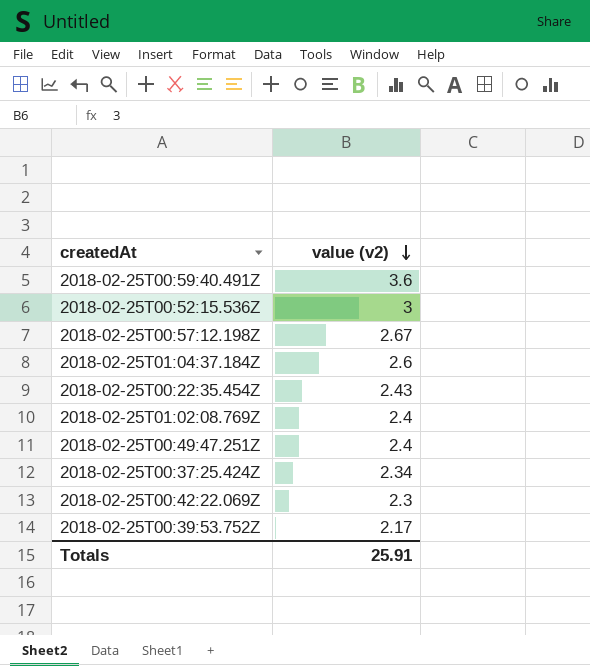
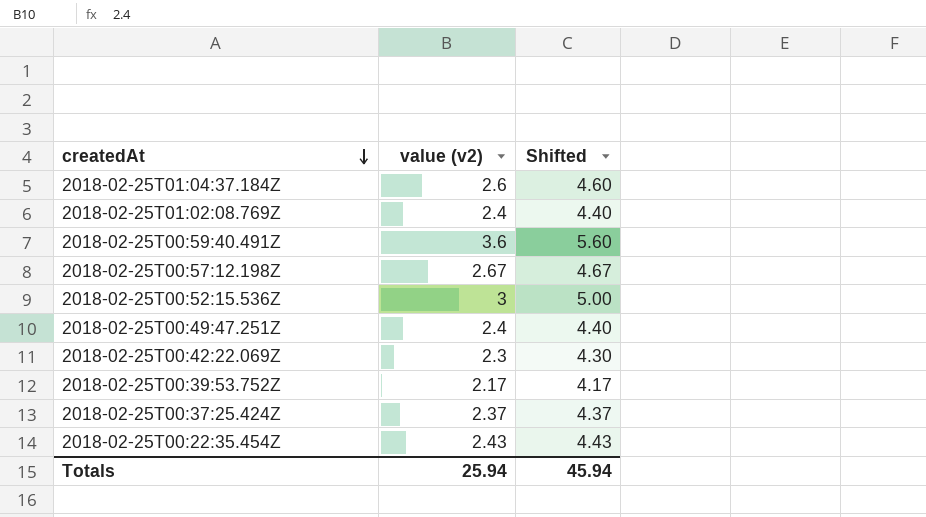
row order: value (v2) descending -> createdAt descending
column Shifted | formula: none -> [value (v2)] + 2
2018-02-25T00:37:25.424Z | value (v2): 2.34 -> 2.37
Totals | value (v2): 25.91 -> 25.94

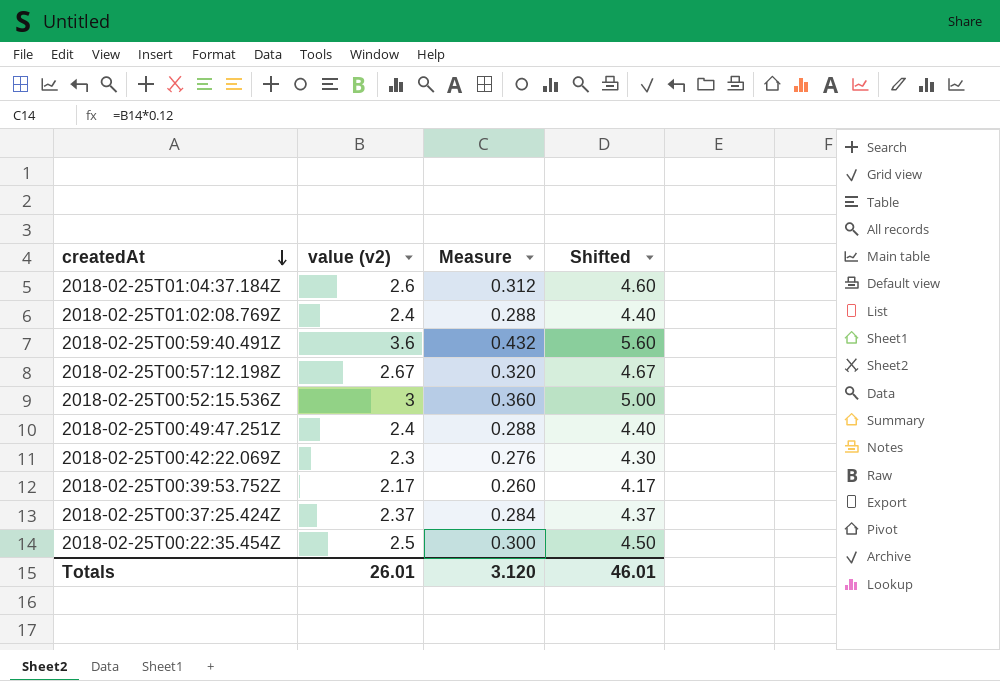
column Measure | formula: none -> [value (v2)] * 0.12
2018-02-25T00:22:35.454Z | value (v2): 2.43 -> 2.5
2018-02-25T00:22:35.454Z | Shifted: 4.43 -> 4.50
Totals | value (v2): 25.94 -> 26.01
Totals | Shifted: 45.94 -> 46.01

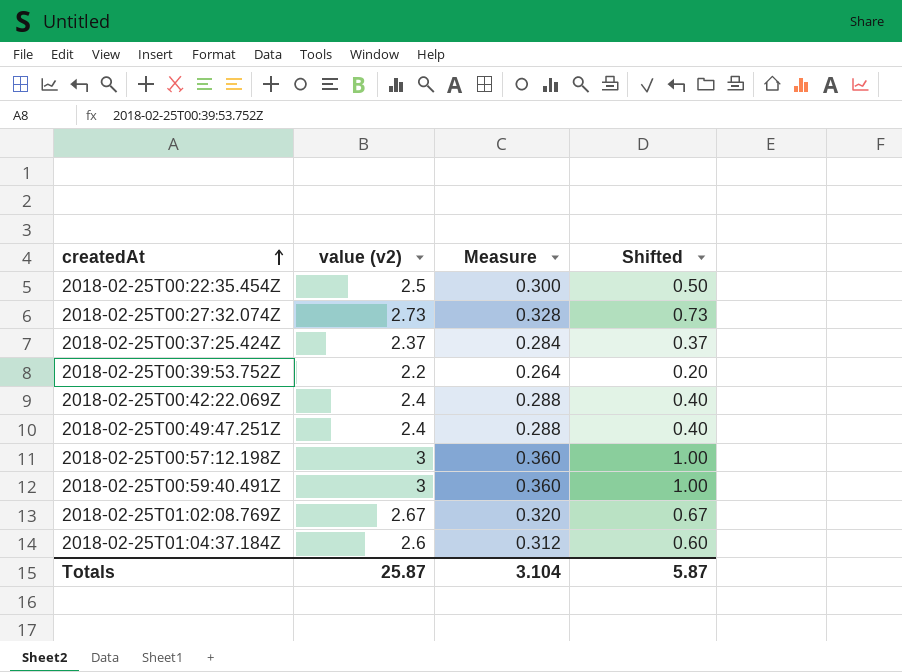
row order: createdAt descending -> createdAt ascending
column Shifted | formula: [value (v2)] + 2 -> [value (v2)] - 2
row 2018-02-25T00:52:15.536Z: 3 | 0.360 | 5.00 -> none
row 2018-02-25T00:27:32.074Z: none -> 2.73 | 0.328 | 0.73
2018-02-25T00:39:53.752Z | value (v2): 2.17 -> 2.2
2018-02-25T00:39:53.752Z | Measure: 0.260 -> 0.264
2018-02-25T00:42:22.069Z | value (v2): 2.3 -> 2.4
2018-02-25T00:42:22.069Z | Measure: 0.276 -> 0.288
2018-02-25T00:57:12.198Z | value (v2): 2.67 -> 3
2018-02-25T00:57:12.198Z | Measure: 0.320 -> 0.360
2018-02-25T00:59:40.491Z | value (v2): 3.6 -> 3
2018-02-25T00:59:40.491Z | Measure: 0.432 -> 0.360
2018-02-25T01:02:08.769Z | value (v2): 2.4 -> 2.67
2018-02-25T01:02:08.769Z | Measure: 0.288 -> 0.320
Totals | value (v2): 26.01 -> 25.87
Totals | Measure: 3.120 -> 3.104
Totals | Shifted: 46.01 -> 5.87

